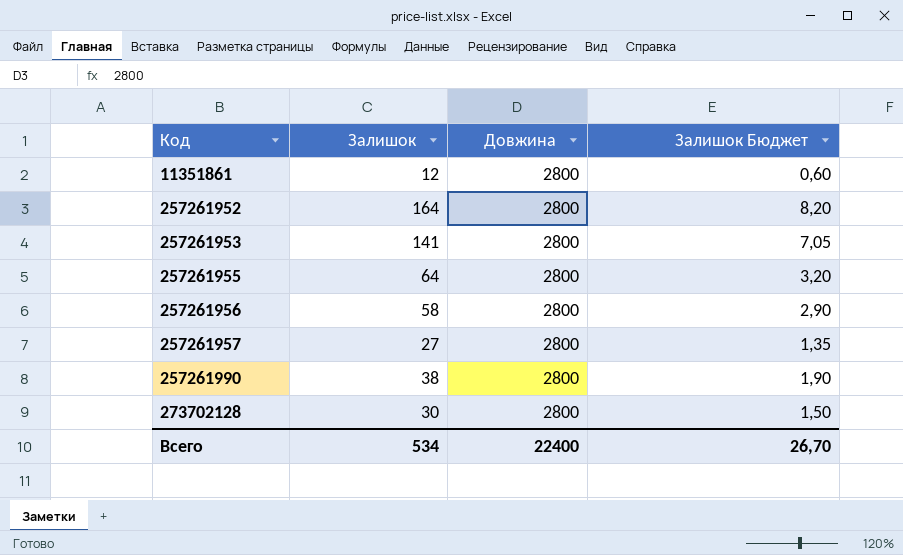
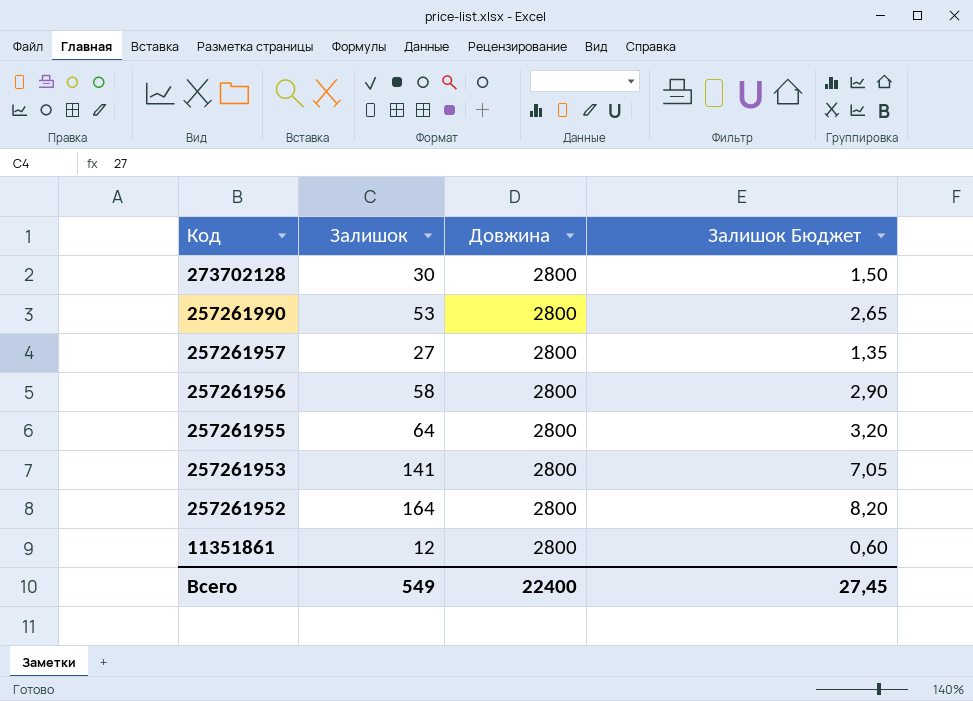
row order: Код ascending -> Код descending
257261990 | Залишок: 38 -> 53
257261990 | Залишок Бюджет: 1,90 -> 2,65
Всего | Залишок: 534 -> 549
Всего | Залишок Бюджет: 26,70 -> 27,45

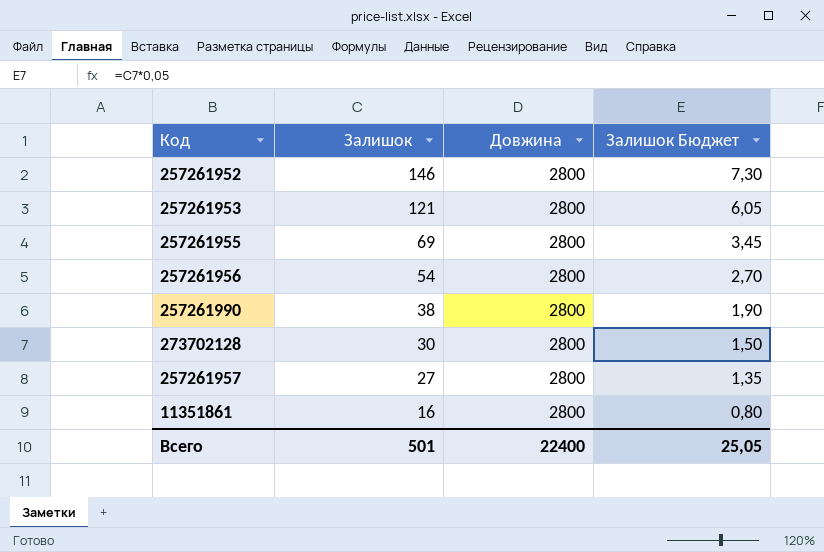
row order: Код descending -> Залишок descending
257261952 | Залишок: 164 -> 146
257261952 | Залишок Бюджет: 8,20 -> 7,30
257261953 | Залишок: 141 -> 121
257261953 | Залишок Бюджет: 7,05 -> 6,05
257261955 | Залишок: 64 -> 69
257261955 | Залишок Бюджет: 3,20 -> 3,45
257261956 | Залишок: 58 -> 54
257261956 | Залишок Бюджет: 2,90 -> 2,70
257261990 | Залишок: 53 -> 38
257261990 | Залишок Бюджет: 2,65 -> 1,90
11351861 | Залишок: 12 -> 16
11351861 | Залишок Бюджет: 0,60 -> 0,80
Всего | Залишок: 549 -> 501
Всего | Залишок Бюджет: 27,45 -> 25,05

